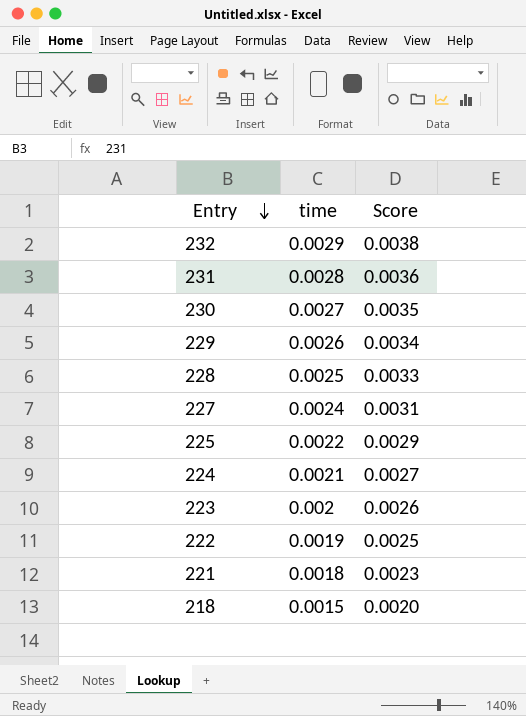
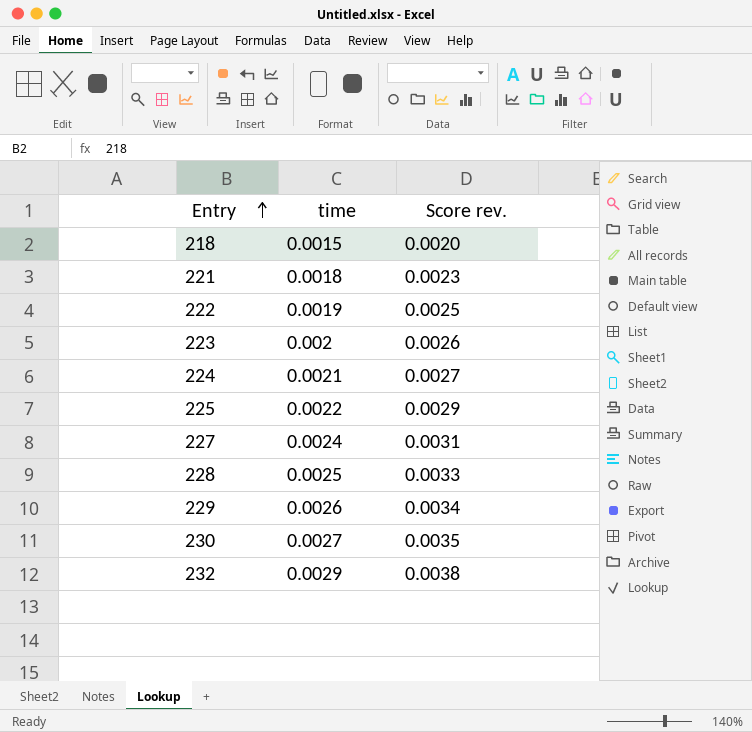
row order: Entry descending -> Entry ascending
column name: Score -> Score rev.
row 231: 0.0028 | 0.0036 -> none

